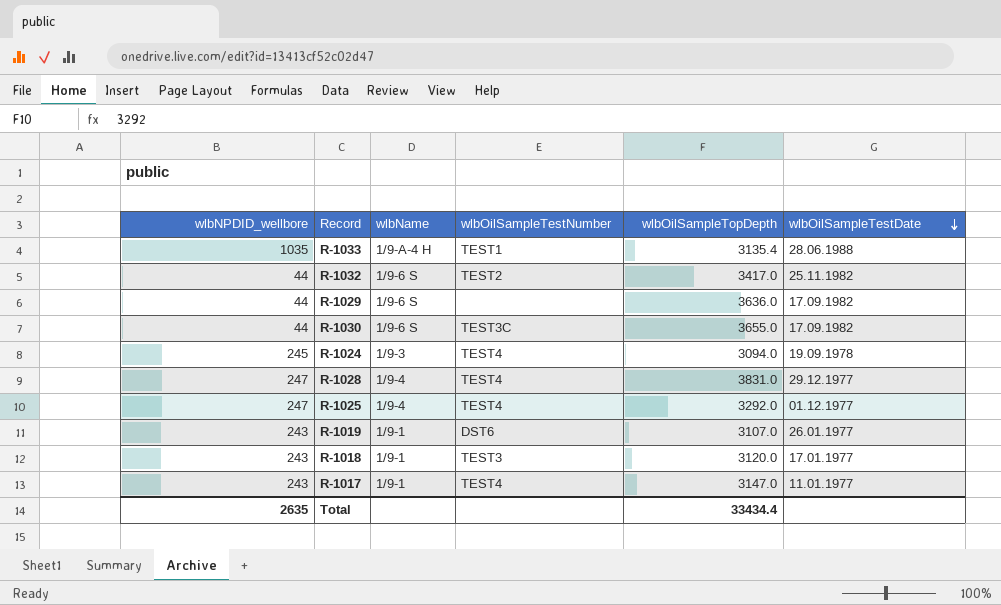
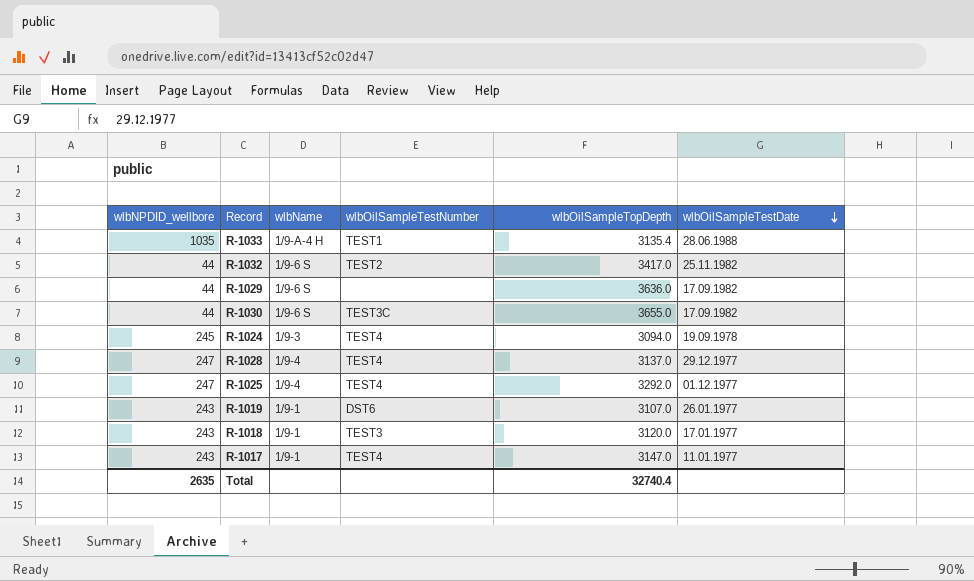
R-1028 | wlbOilSampleTopDepth: 3831.0 -> 3137.0
Total | wlbOilSampleTopDepth: 33434.4 -> 32740.4

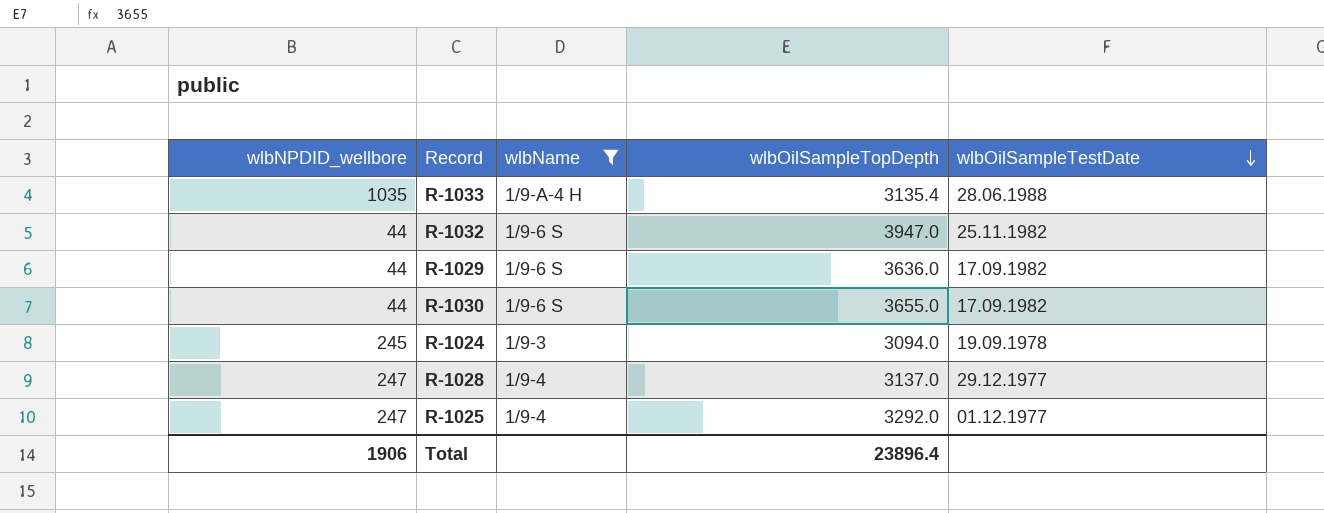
filter: none -> wlbName != 1/9-1
column wlbOilSampleTestNumber | position: 4 -> none
R-1032 | wlbOilSampleTopDepth: 3417.0 -> 3947.0
Total | wlbNPDID_wellbore: 2635 -> 1906
Total | wlbOilSampleTopDepth: 32740.4 -> 23896.4

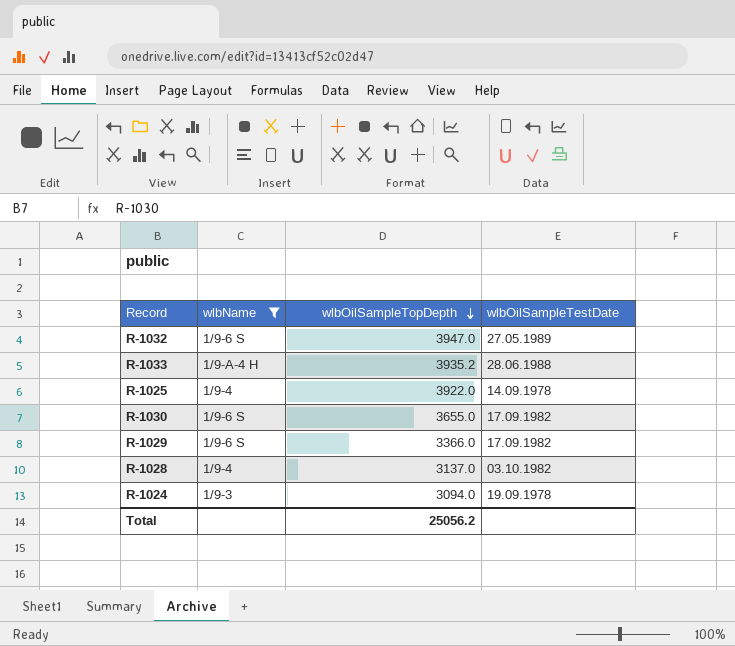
row order: wlbOilSampleTestDate descending -> wlbOilSampleTopDepth descending
column wlbNPDID_wellbore | position: 1 -> none
R-1032 | wlbOilSampleTestDate: 25.11.1982 -> 27.05.1989
R-1033 | wlbOilSampleTopDepth: 3135.4 -> 3935.2
R-1025 | wlbOilSampleTopDepth: 3292.0 -> 3922.0
R-1025 | wlbOilSampleTestDate: 01.12.1977 -> 14.09.1978
R-1029 | wlbOilSampleTopDepth: 3636.0 -> 3366.0
R-1028 | wlbOilSampleTestDate: 29.12.1977 -> 03.10.1982
Total | wlbOilSampleTopDepth: 23896.4 -> 25056.2

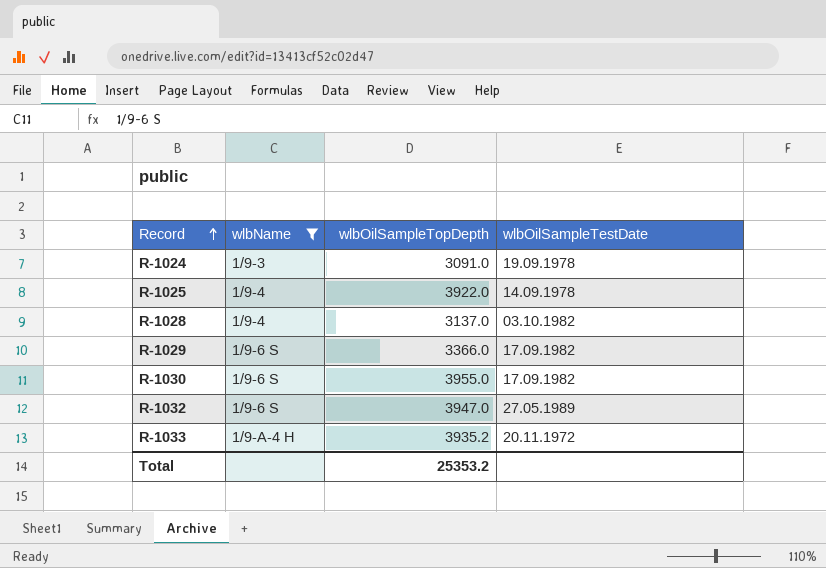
row order: wlbOilSampleTopDepth descending -> Record ascending
R-1024 | wlbOilSampleTopDepth: 3094.0 -> 3091.0
R-1030 | wlbOilSampleTopDepth: 3655.0 -> 3955.0
R-1033 | wlbOilSampleTestDate: 28.06.1988 -> 20.11.1972
Total | wlbOilSampleTopDepth: 25056.2 -> 25353.2

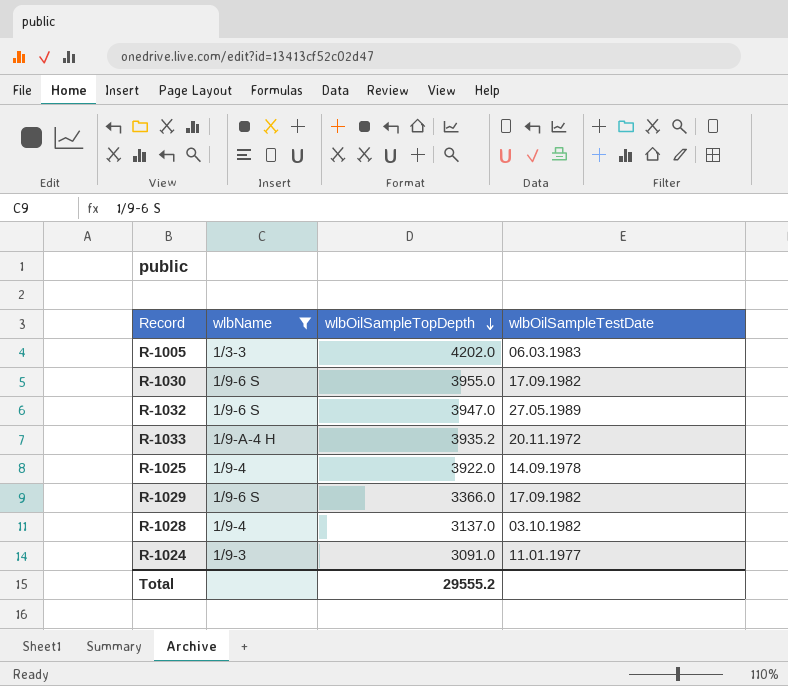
row order: Record ascending -> wlbOilSampleTopDepth descending
row R-1005: none -> 1/3-3 | 4202.0 | 06.03.1983
R-1024 | wlbOilSampleTestDate: 19.09.1978 -> 11.01.1977
Total | wlbOilSampleTopDepth: 25353.2 -> 29555.2

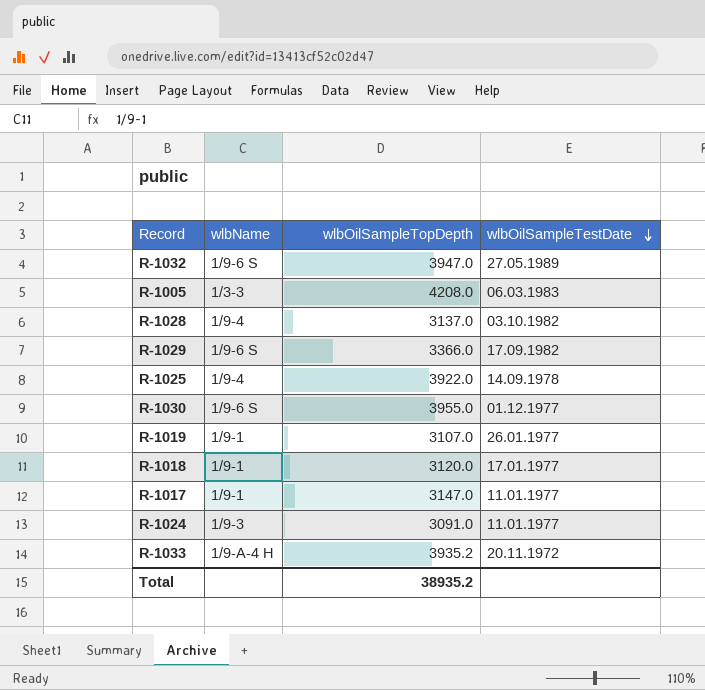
filter: wlbName != 1/9-1 -> none
row order: wlbOilSampleTopDepth descending -> wlbOilSampleTestDate descending
R-1005 | wlbOilSampleTopDepth: 4202.0 -> 4208.0
R-1030 | wlbOilSampleTestDate: 17.09.1982 -> 01.12.1977
Total | wlbOilSampleTopDepth: 29555.2 -> 38935.2

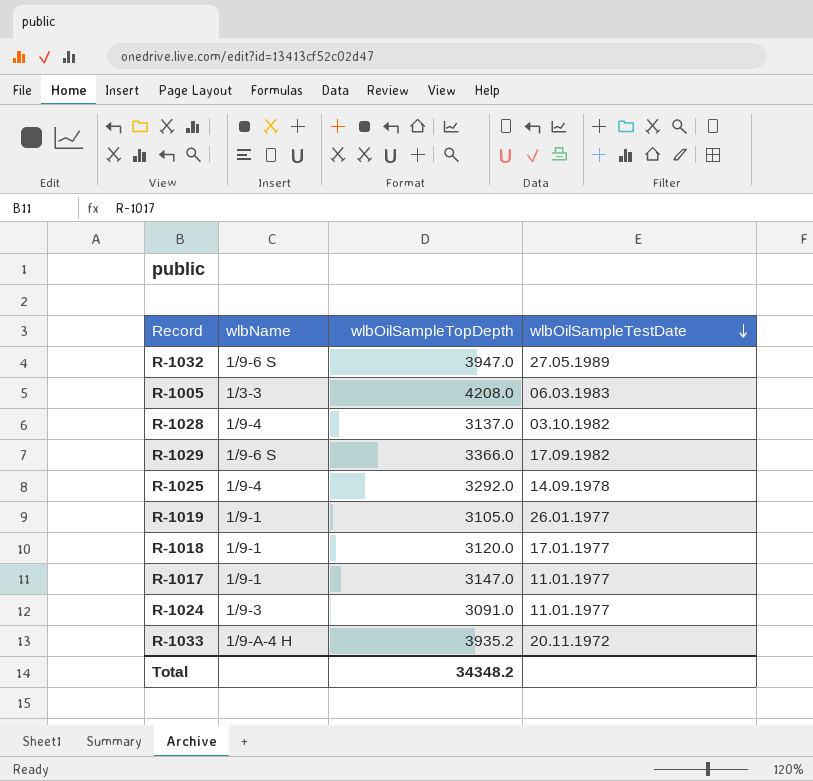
row R-1030: 1/9-6 S | 3955.0 | 01.12.1977 -> none
R-1025 | wlbOilSampleTopDepth: 3922.0 -> 3292.0
R-1019 | wlbOilSampleTopDepth: 3107.0 -> 3105.0
Total | wlbOilSampleTopDepth: 38935.2 -> 34348.2

